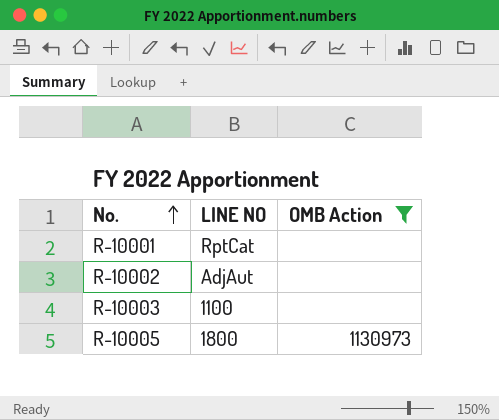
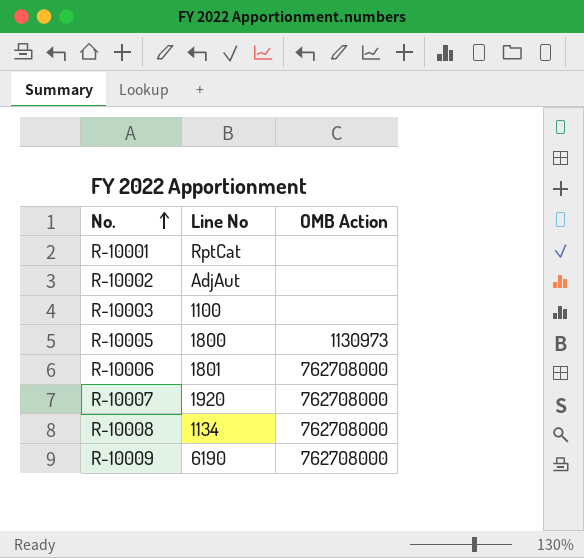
filter: OMB Action != 762708000 -> none
column name: LINE NO -> Line No

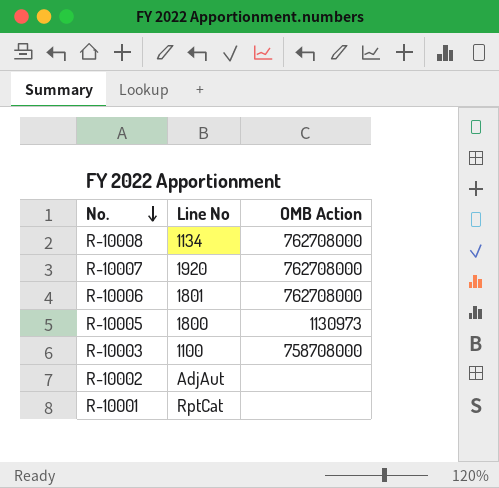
row order: No. ascending -> No. descending
row R-10009: 6190 | 762708000 -> none
R-10003 | OMB Action: none -> 758708000

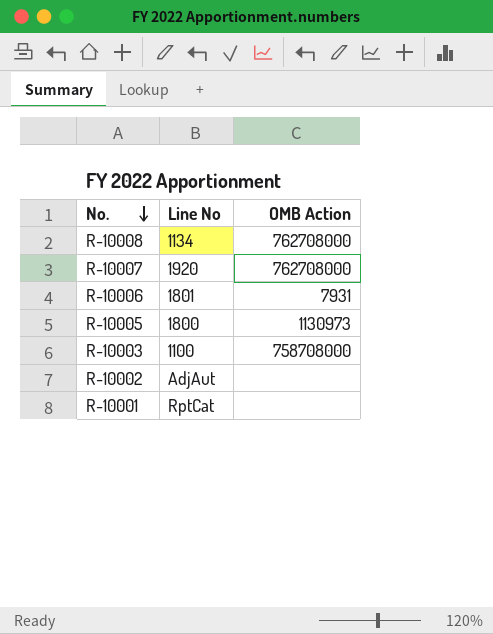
R-10006 | OMB Action: 762708000 -> 7931

